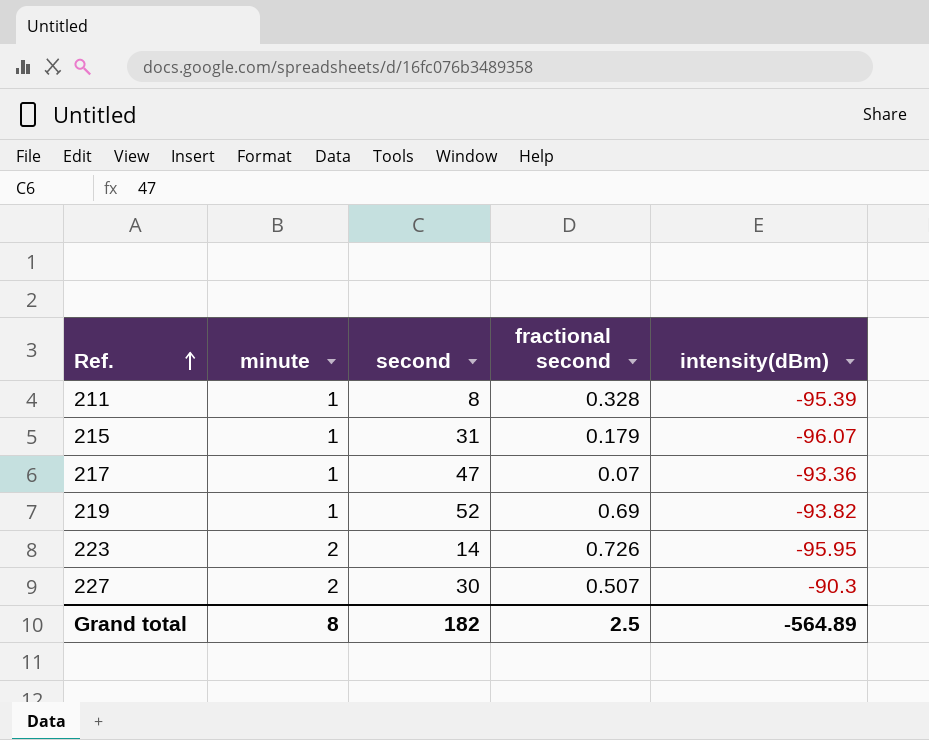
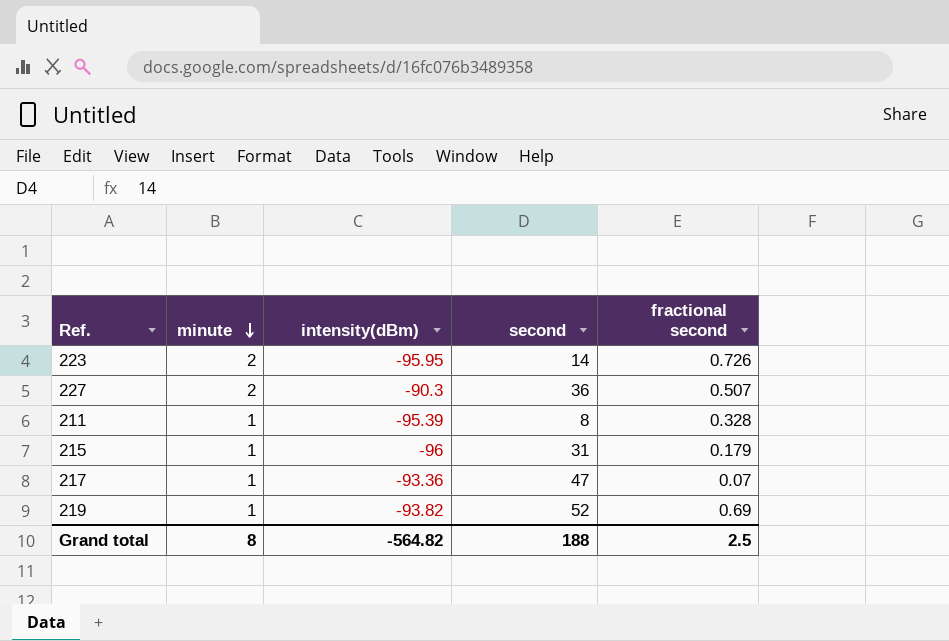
row order: Ref. ascending -> minute descending
column intensity(dBm) | position: 5 -> 3
227 | second: 30 -> 36
215 | intensity(dBm): -96.07 -> -96
Grand total | intensity(dBm): -564.89 -> -564.82
Grand total | second: 182 -> 188

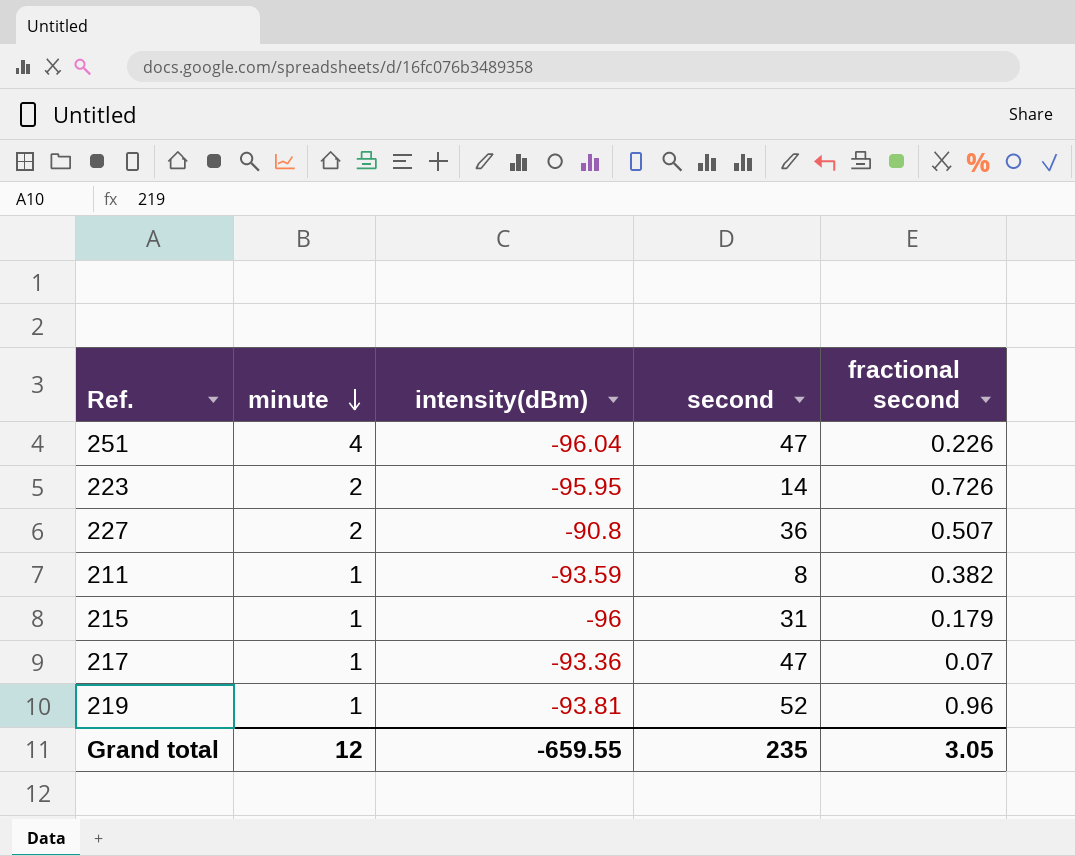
row 251: none -> 4 | -96.04 | 47 | 0.226
227 | intensity(dBm): -90.3 -> -90.8
211 | intensity(dBm): -95.39 -> -93.59
211 | fractional second: 0.328 -> 0.382
219 | intensity(dBm): -93.82 -> -93.81
219 | fractional second: 0.69 -> 0.96
Grand total | minute: 8 -> 12
Grand total | intensity(dBm): -564.82 -> -659.55
Grand total | second: 188 -> 235
Grand total | fractional second: 2.5 -> 3.05

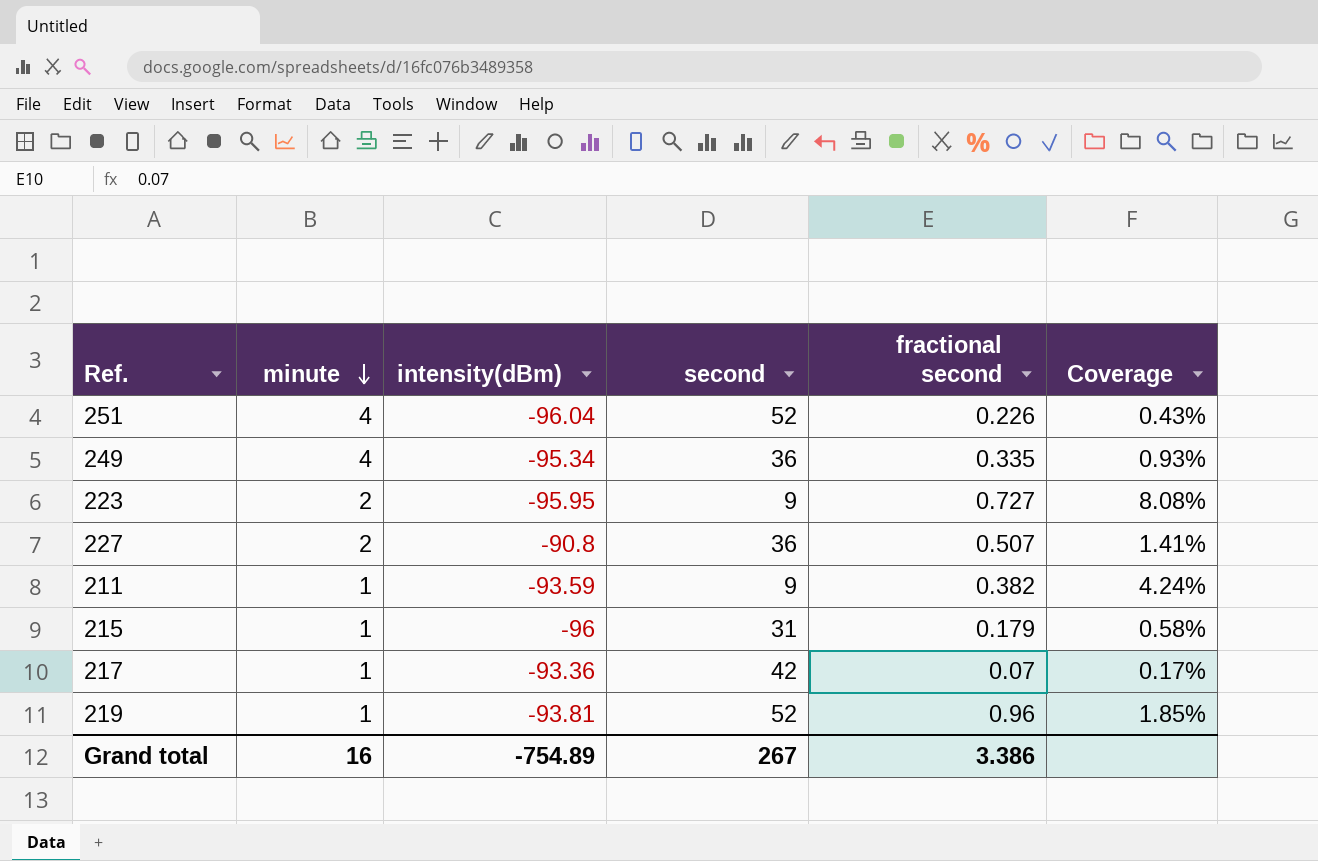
column Coverage | formula: none -> [fractional second] / [second]
251 | second: 47 -> 52
row 249: none -> 4 | -95.34 | 36 | 0.335 | 0.93%
223 | second: 14 -> 9
223 | fractional second: 0.726 -> 0.727
211 | second: 8 -> 9
217 | second: 47 -> 42
Grand total | minute: 12 -> 16
Grand total | intensity(dBm): -659.55 -> -754.89
Grand total | second: 235 -> 267
Grand total | fractional second: 3.05 -> 3.386

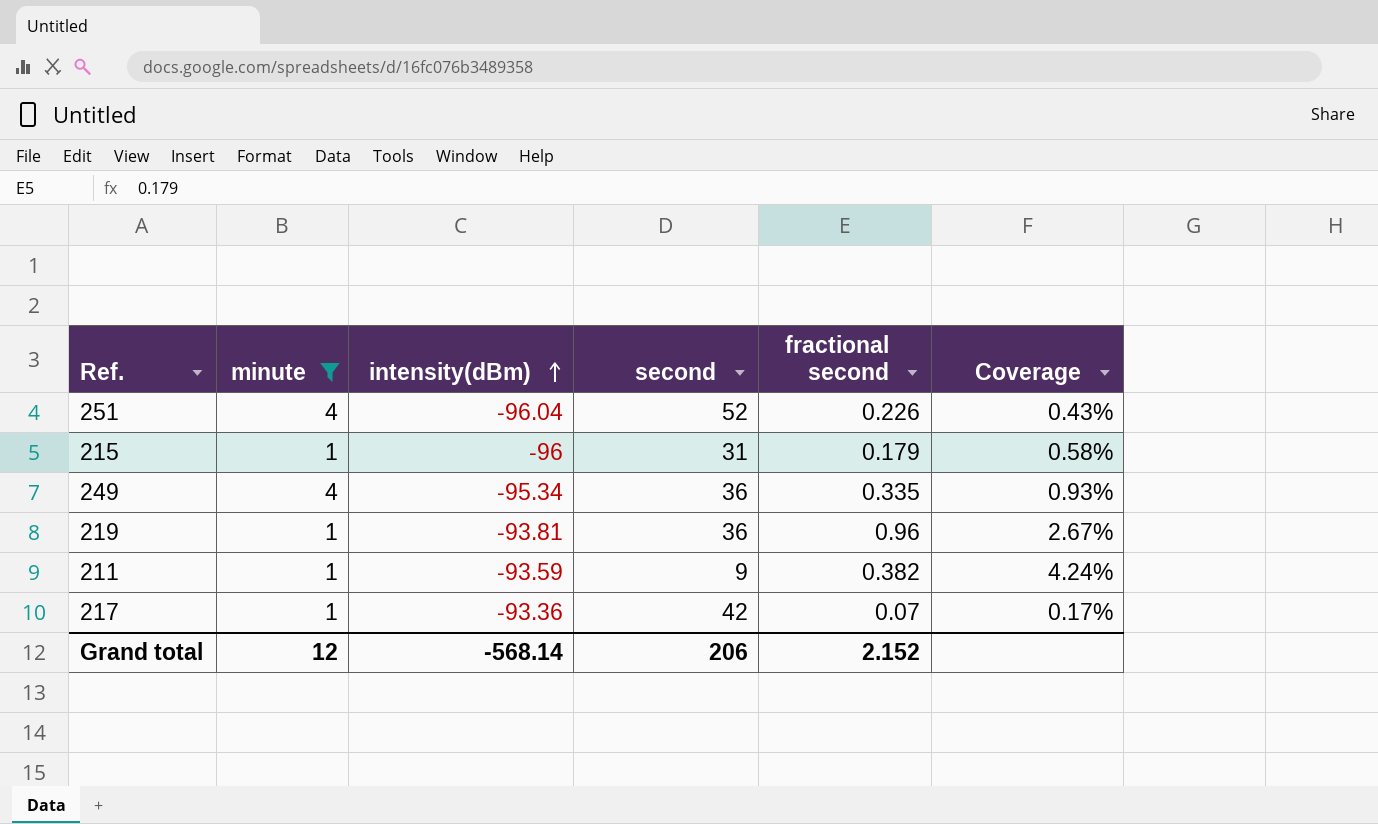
filter: none -> minute != 2
row order: minute descending -> intensity(dBm) ascending
219 | second: 52 -> 36
219 | Coverage: 1.85% -> 2.67%
Grand total | minute: 16 -> 12
Grand total | intensity(dBm): -754.89 -> -568.14
Grand total | second: 267 -> 206
Grand total | fractional second: 3.386 -> 2.152

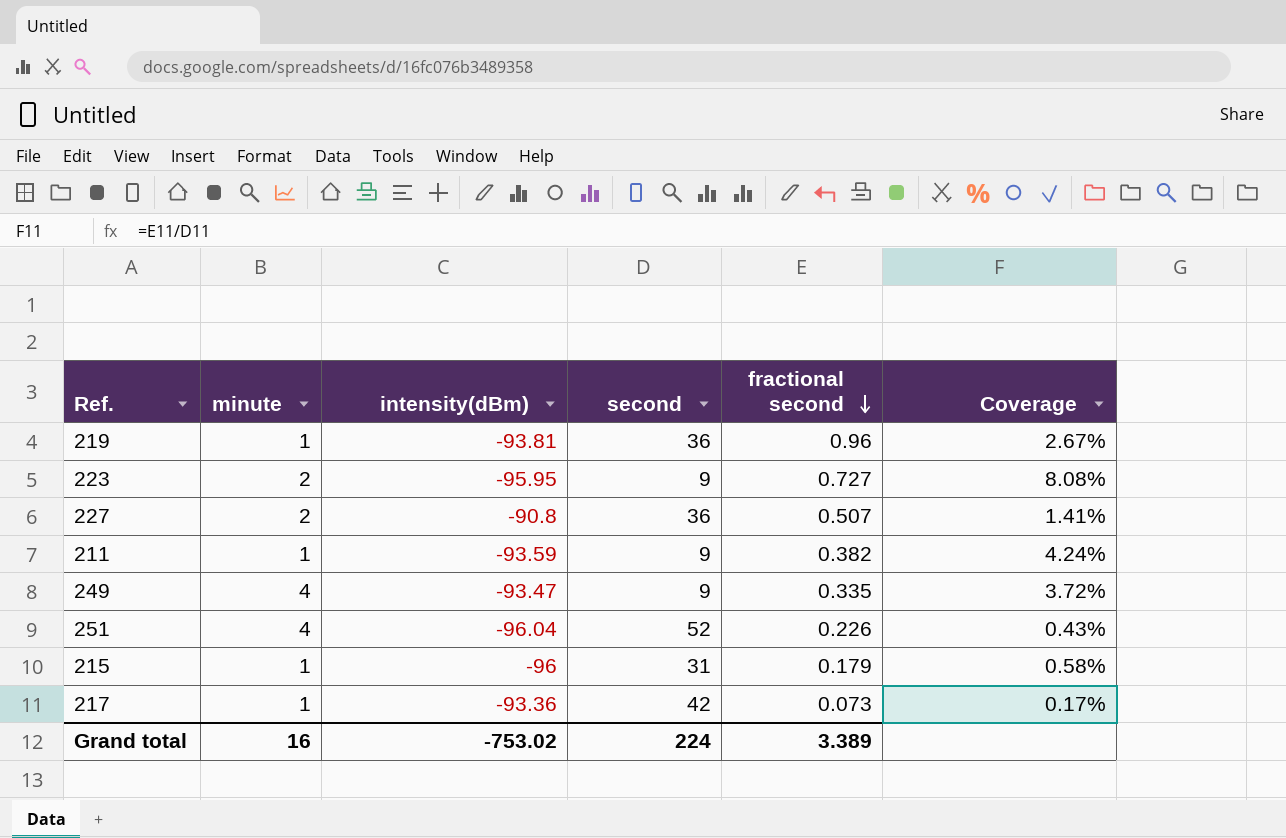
filter: minute != 2 -> none
row order: intensity(dBm) ascending -> fractional second descending
249 | intensity(dBm): -95.34 -> -93.47
249 | second: 36 -> 9
249 | Coverage: 0.93% -> 3.72%
217 | fractional second: 0.07 -> 0.073
Grand total | minute: 12 -> 16
Grand total | intensity(dBm): -568.14 -> -753.02
Grand total | second: 206 -> 224
Grand total | fractional second: 2.152 -> 3.389

